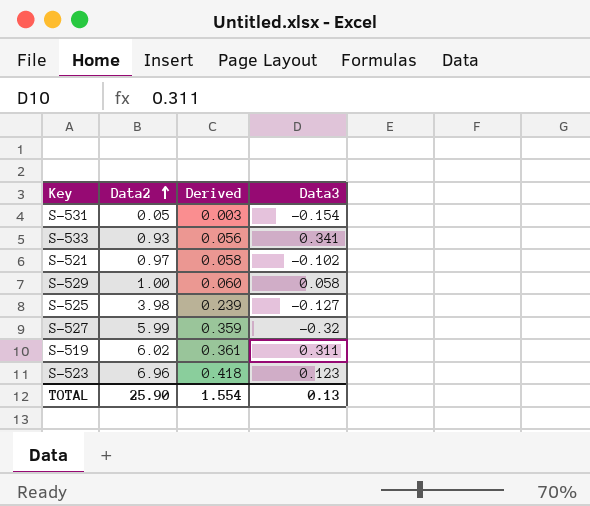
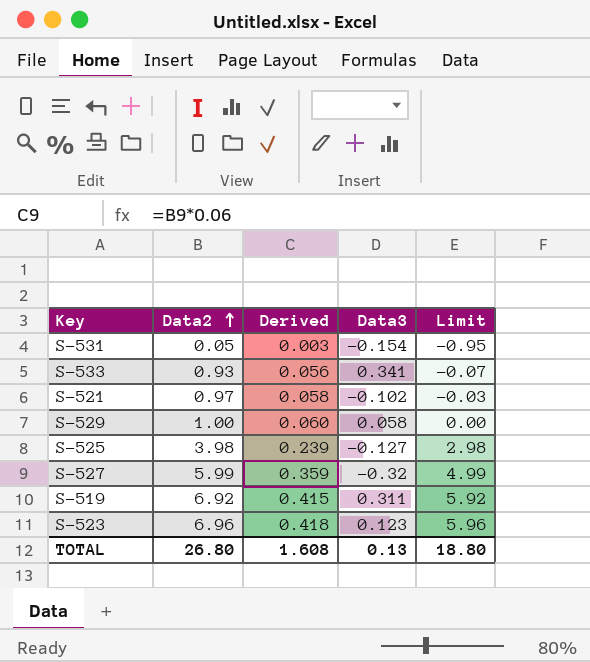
column Limit | formula: none -> [Data2] - 1
S-519 | Data2: 6.02 -> 6.92
S-519 | Derived: 0.361 -> 0.415
TOTAL | Data2: 25.90 -> 26.80
TOTAL | Derived: 1.554 -> 1.608

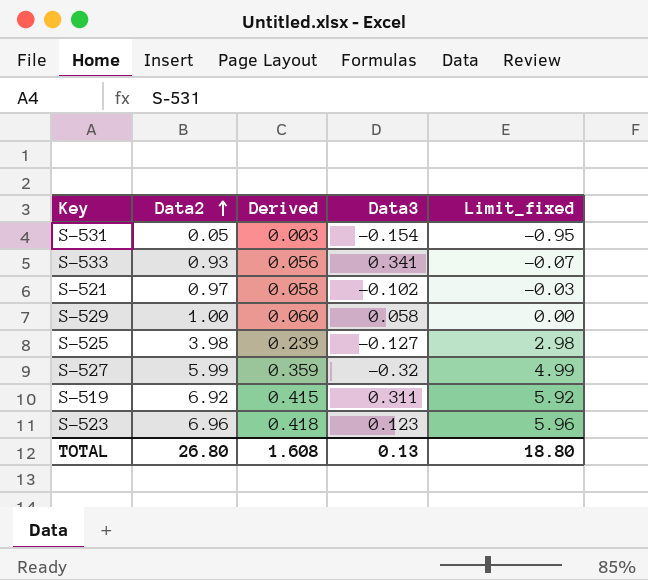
column name: Limit -> Limit_fixed

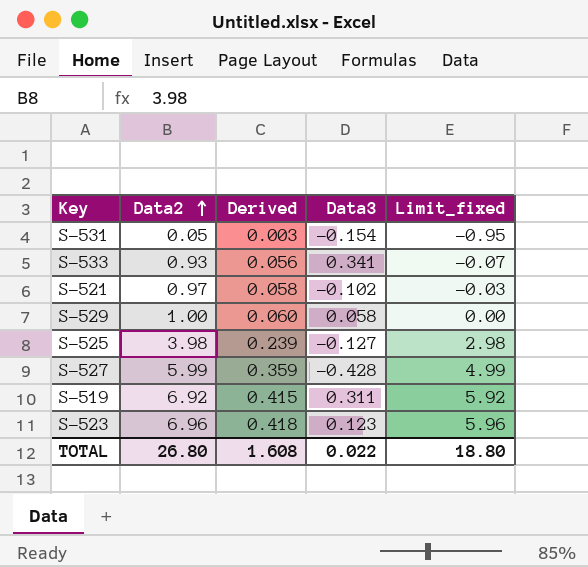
S-527 | Data3: -0.32 -> -0.428
TOTAL | Data3: 0.13 -> 0.022

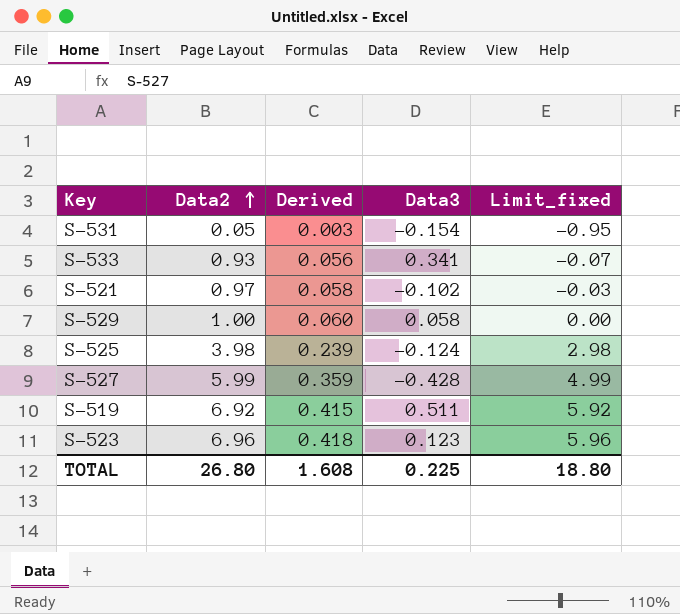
S-525 | Data3: -0.127 -> -0.124
S-519 | Data3: 0.311 -> 0.511
TOTAL | Data3: 0.022 -> 0.225

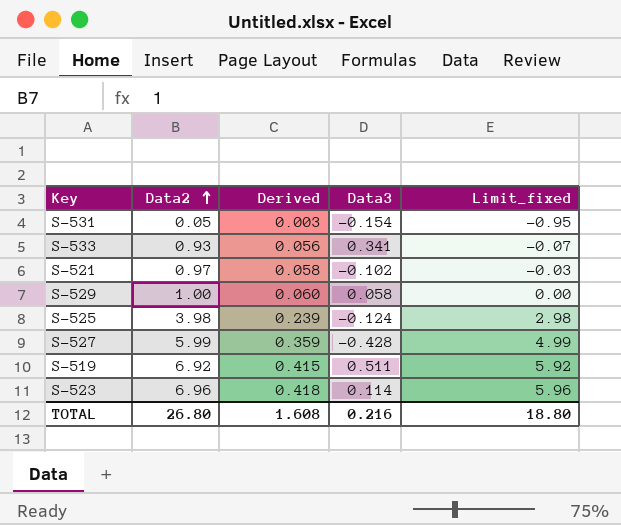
S-523 | Data3: 0.123 -> 0.114
TOTAL | Data3: 0.225 -> 0.216

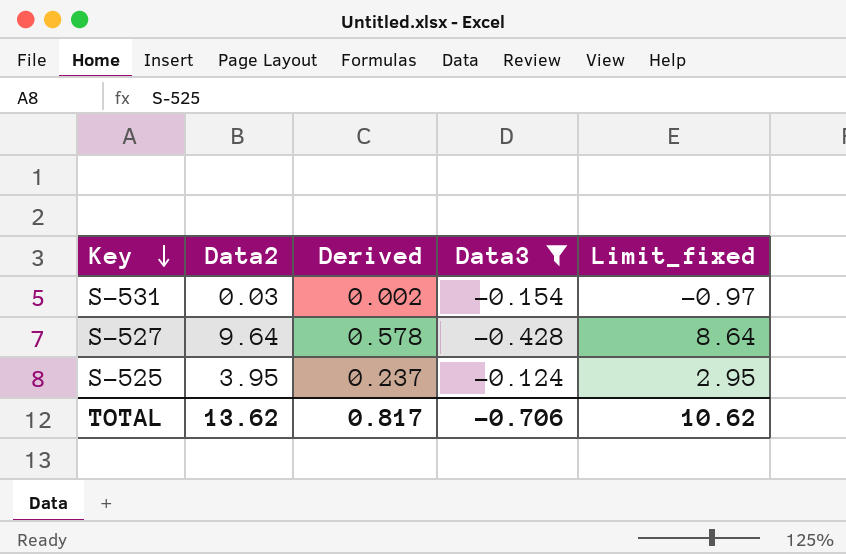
filter: none -> Data3 <= -0.124
row order: Data2 ascending -> Key descending
S-531 | Data2: 0.05 -> 0.03
S-531 | Derived: 0.003 -> 0.002
S-531 | Limit_fixed: -0.95 -> -0.97
S-527 | Data2: 5.99 -> 9.64
S-527 | Derived: 0.359 -> 0.578
S-527 | Limit_fixed: 4.99 -> 8.64
S-525 | Data2: 3.98 -> 3.95
S-525 | Derived: 0.239 -> 0.237
S-525 | Limit_fixed: 2.98 -> 2.95
TOTAL | Data2: 26.80 -> 13.62
TOTAL | Derived: 1.608 -> 0.817
TOTAL | Data3: 0.216 -> -0.706
TOTAL | Limit_fixed: 18.80 -> 10.62

